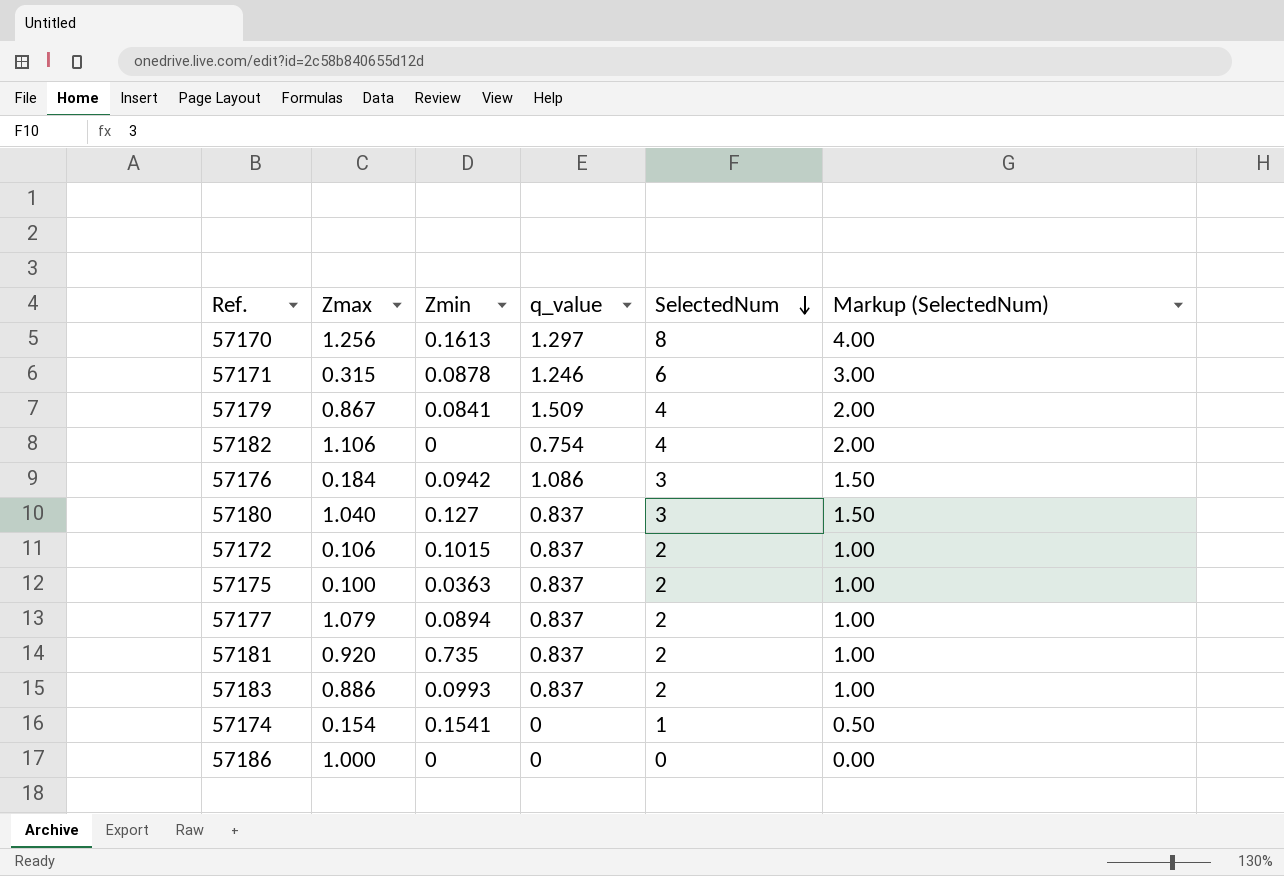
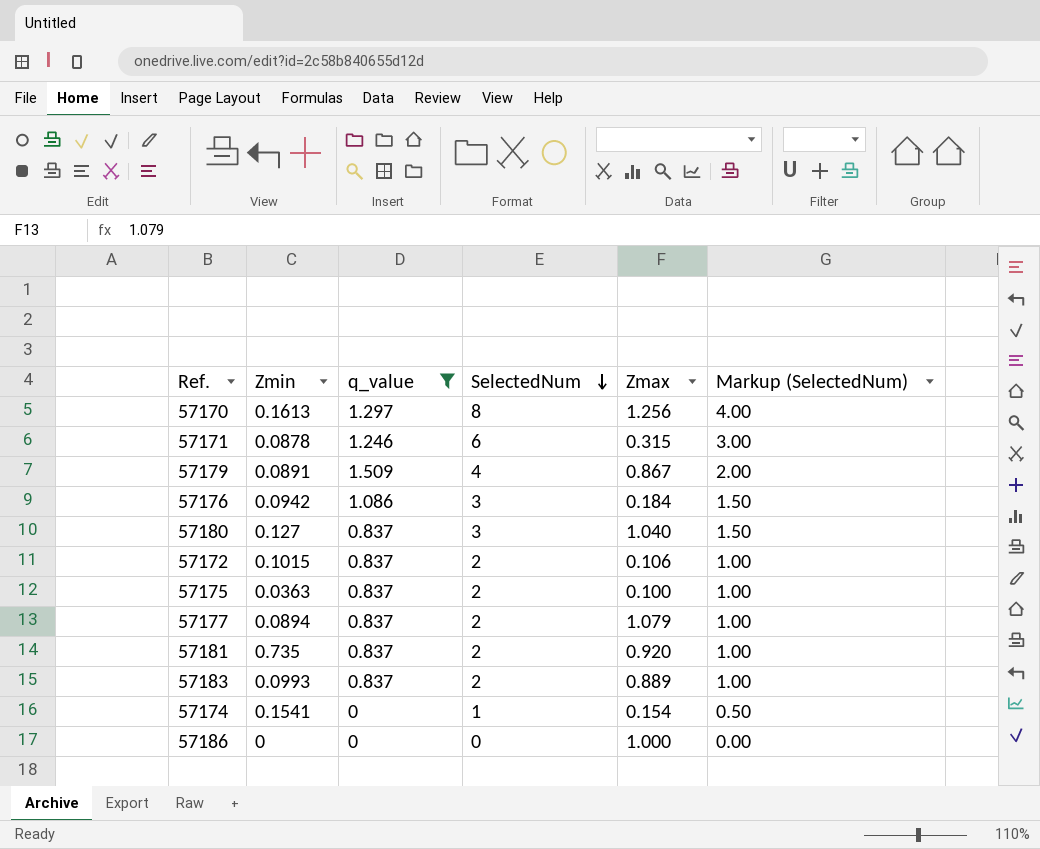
filter: none -> q_value != 0.754
column Zmax | position: 2 -> 5
57179 | Zmin: 0.0841 -> 0.0891
57183 | Zmax: 0.886 -> 0.889

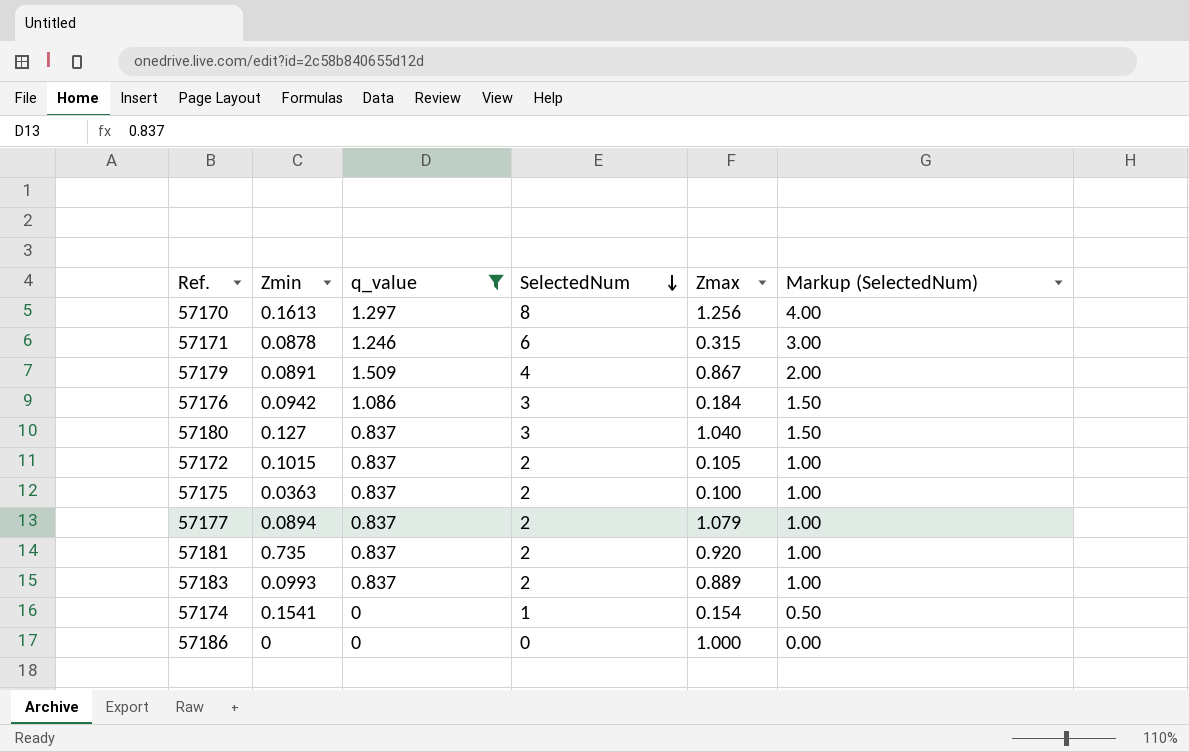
57172 | Zmax: 0.106 -> 0.105

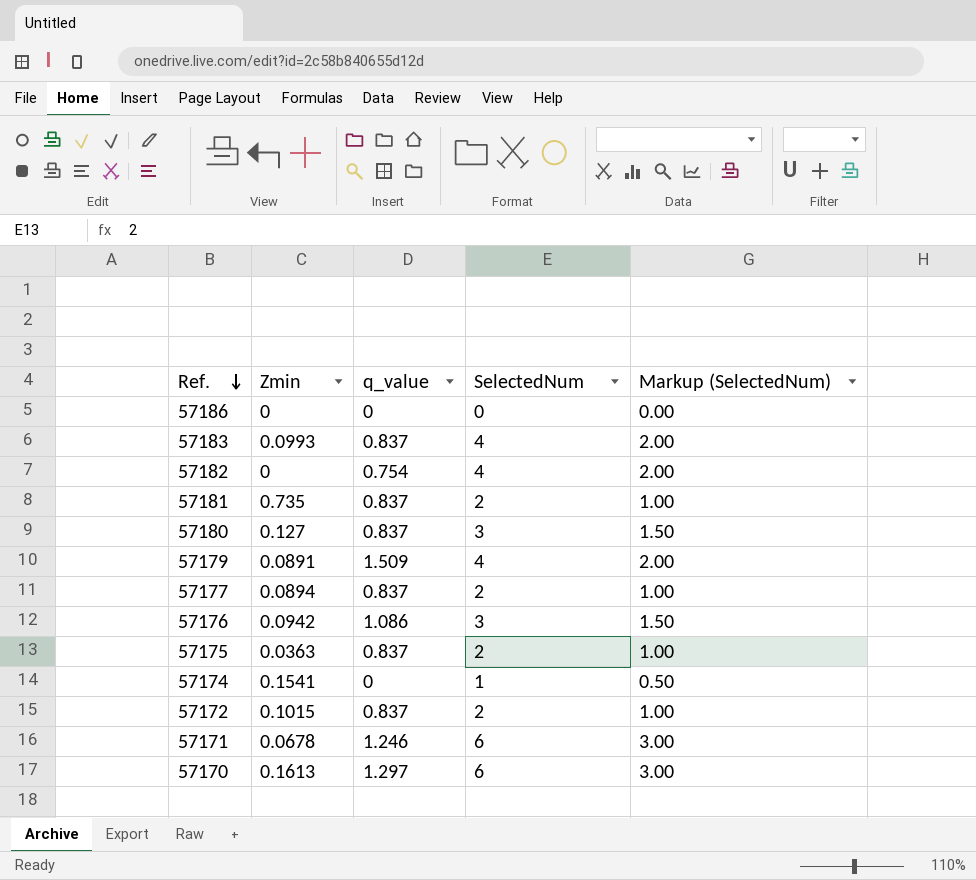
filter: q_value != 0.754 -> none
row order: SelectedNum descending -> Ref. descending
column Zmax | position: 5 -> none
57183 | SelectedNum: 2 -> 4
57183 | Markup (SelectedNum): 1.00 -> 2.00
57171 | Zmin: 0.0878 -> 0.0678
57170 | SelectedNum: 8 -> 6
57170 | Markup (SelectedNum): 4.00 -> 3.00

